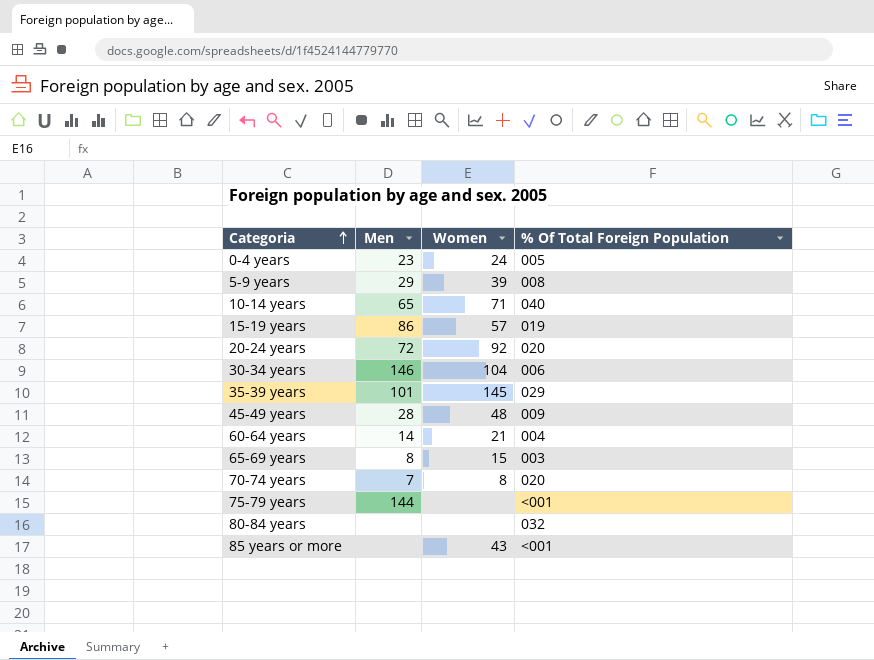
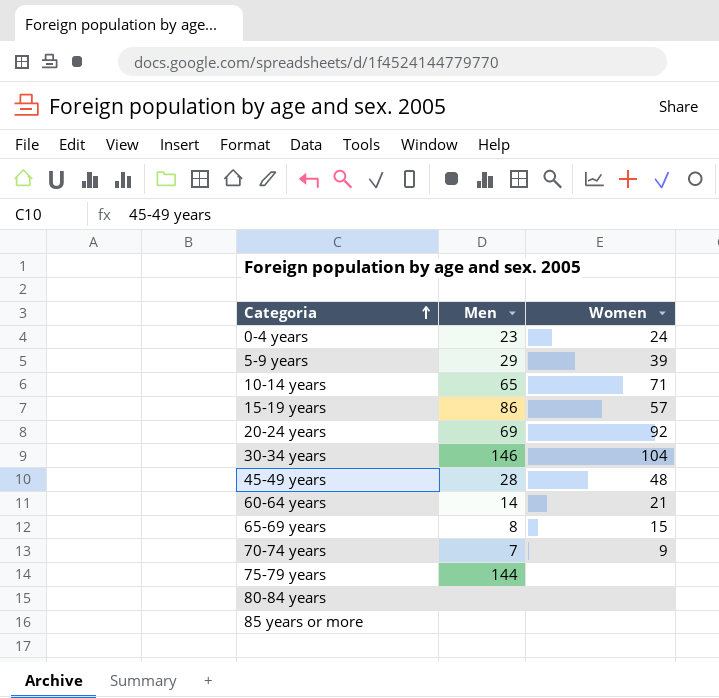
column % Of Total Foreign Population | position: 4 -> none
row 35-39 years: 101 | 145 | 029 -> none
20-24 years | Men: 72 -> 69
70-74 years | Women: 8 -> 9
85 years or more | Women: 43 -> none

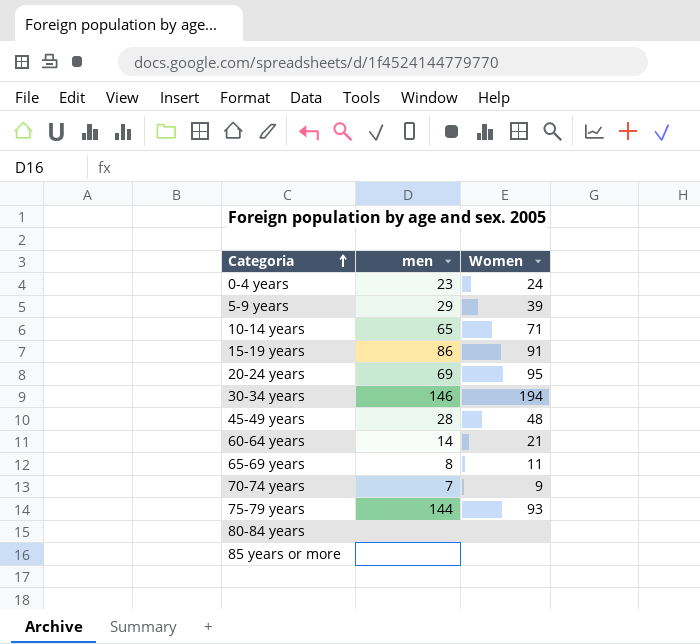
column name: Men -> men
15-19 years | Women: 57 -> 91
20-24 years | Women: 92 -> 95
30-34 years | Women: 104 -> 194
65-69 years | Women: 15 -> 11
75-79 years | Women: none -> 93

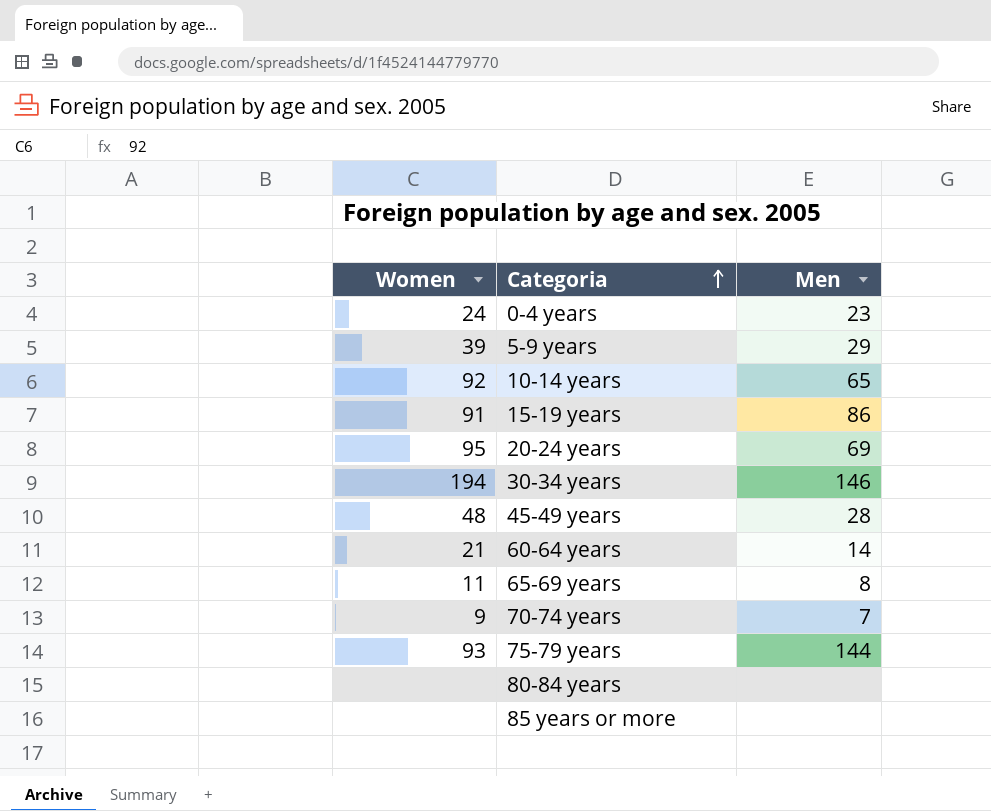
column Women | position: 3 -> 1
column name: men -> Men
10-14 years | Women: 71 -> 92

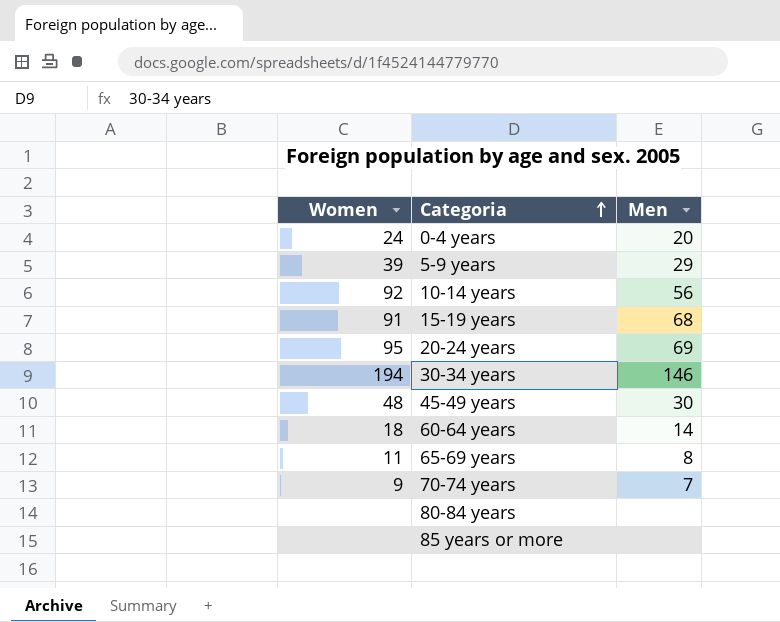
row 75-79 years: 93 | 144 -> none
0-4 years | Men: 23 -> 20
10-14 years | Men: 65 -> 56
15-19 years | Men: 86 -> 68
45-49 years | Men: 28 -> 30
60-64 years | Women: 21 -> 18

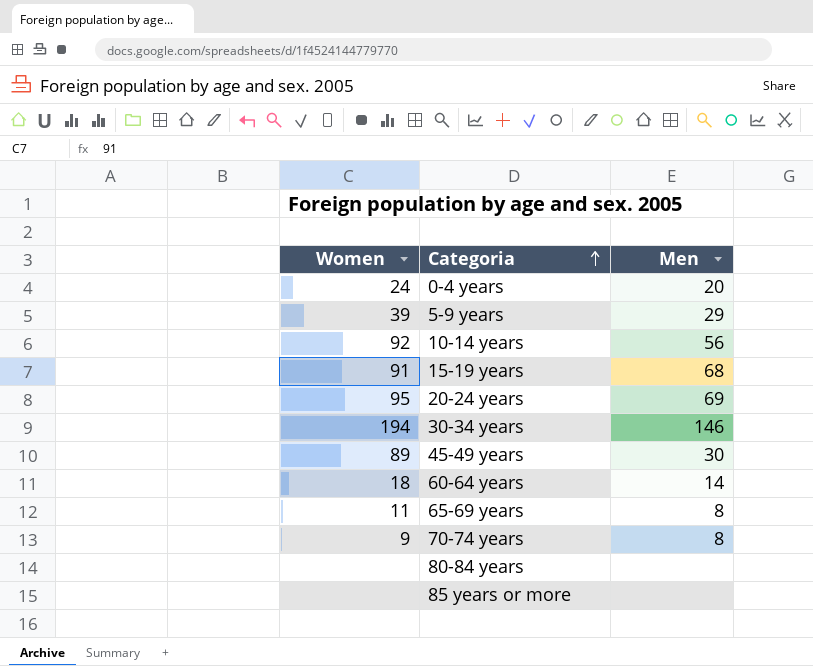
45-49 years | Women: 48 -> 89
70-74 years | Men: 7 -> 8

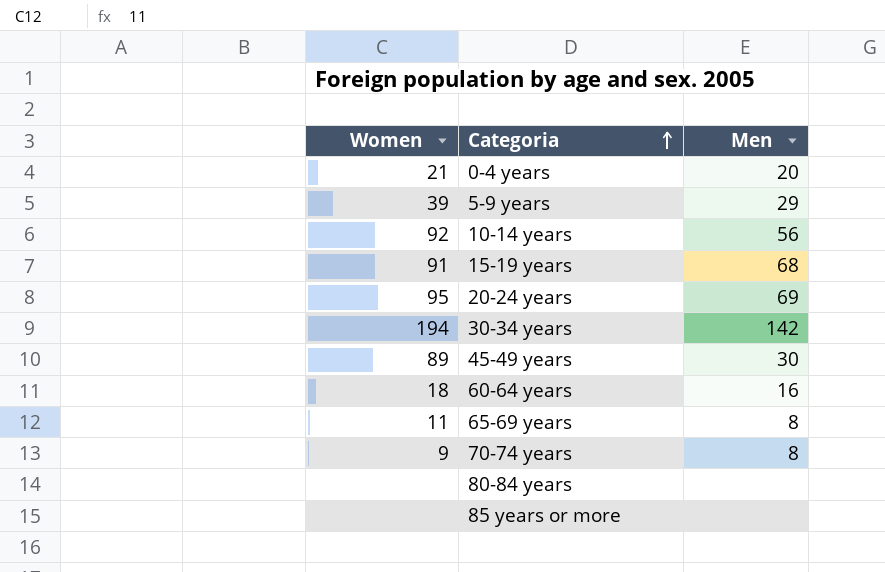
0-4 years | Women: 24 -> 21
30-34 years | Men: 146 -> 142
60-64 years | Men: 14 -> 16

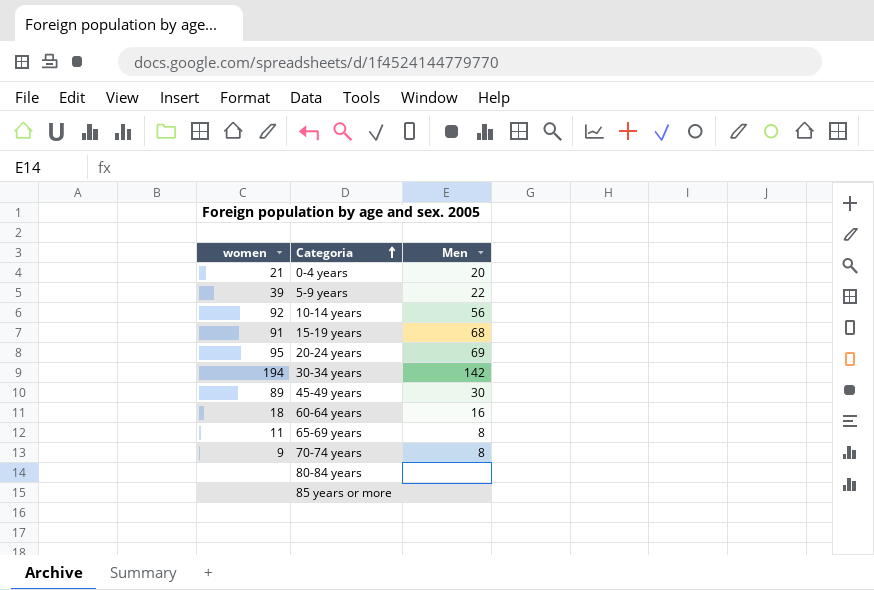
column name: Women -> women
5-9 years | Men: 29 -> 22

